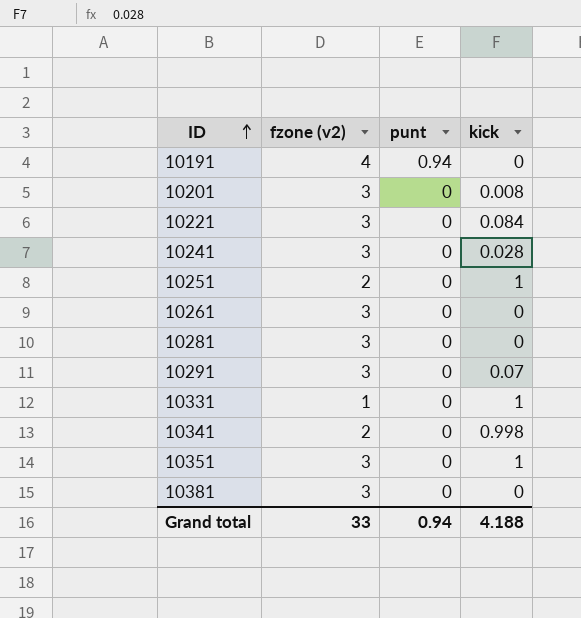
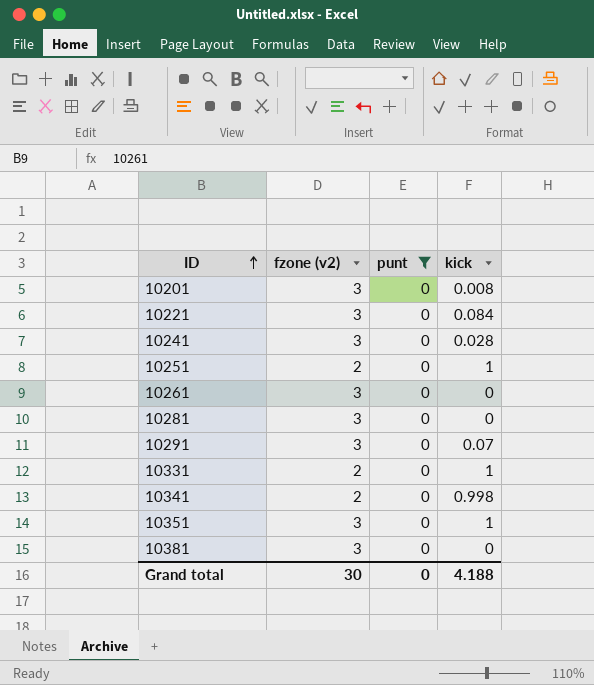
filter: none -> punt = 0
10331 | fzone (v2): 1 -> 2
Grand total | fzone (v2): 33 -> 30
Grand total | punt: 0.94 -> 0

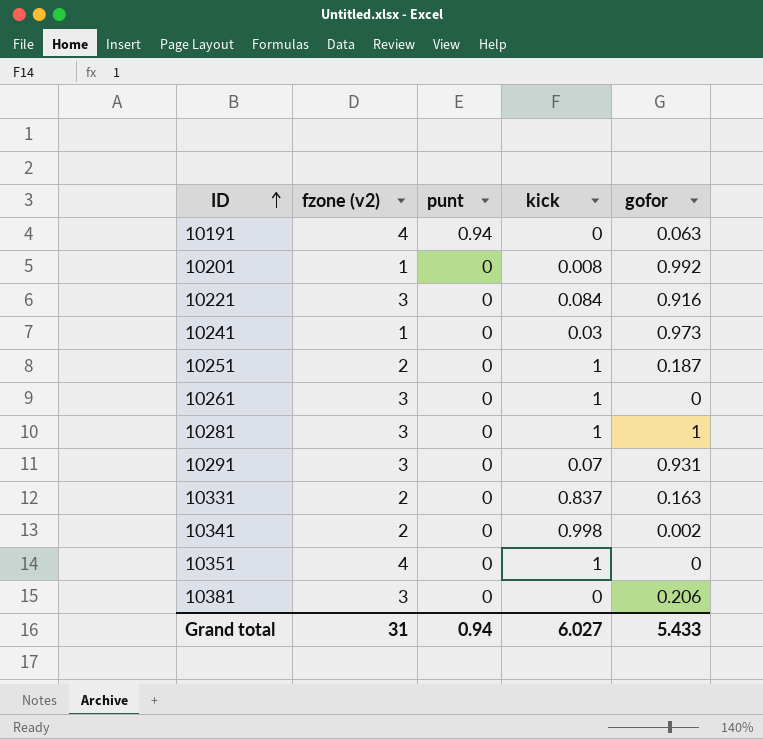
filter: punt = 0 -> none
column gofor | position: none -> 5
10201 | fzone (v2): 3 -> 1
10241 | fzone (v2): 3 -> 1
10241 | kick: 0.028 -> 0.03
10261 | kick: 0 -> 1
10281 | kick: 0 -> 1
10331 | kick: 1 -> 0.837
10351 | fzone (v2): 3 -> 4
Grand total | fzone (v2): 30 -> 31
Grand total | punt: 0 -> 0.94
Grand total | kick: 4.188 -> 6.027

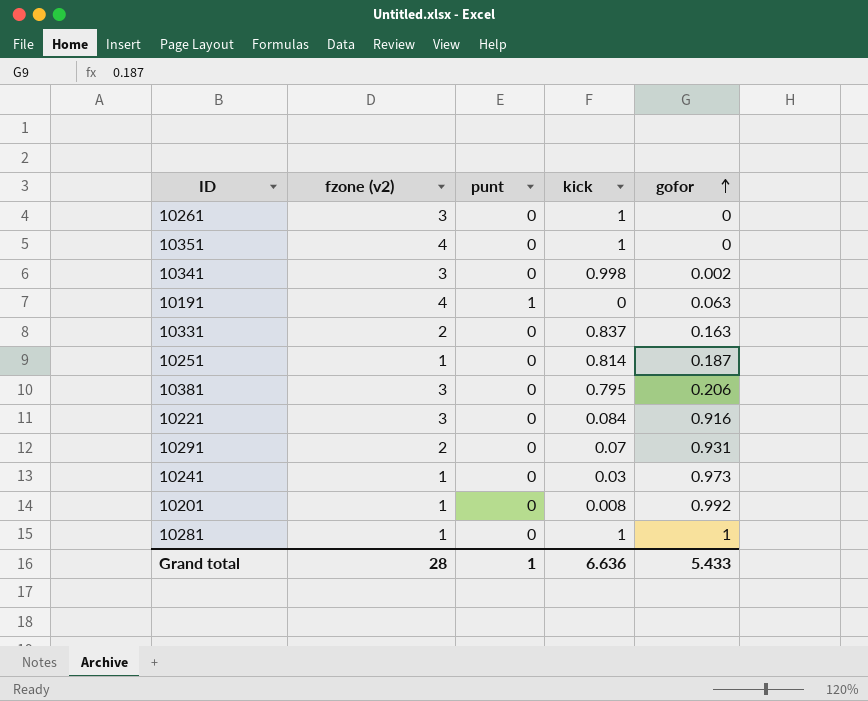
row order: ID ascending -> gofor ascending
10341 | fzone (v2): 2 -> 3
10191 | punt: 0.94 -> 1
10251 | fzone (v2): 2 -> 1
10251 | kick: 1 -> 0.814
10381 | kick: 0 -> 0.795
10291 | fzone (v2): 3 -> 2
10281 | fzone (v2): 3 -> 1
Grand total | fzone (v2): 31 -> 28
Grand total | punt: 0.94 -> 1
Grand total | kick: 6.027 -> 6.636

